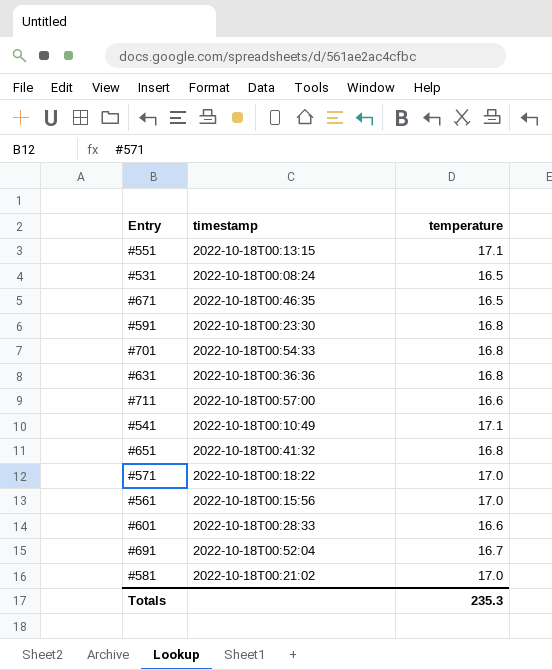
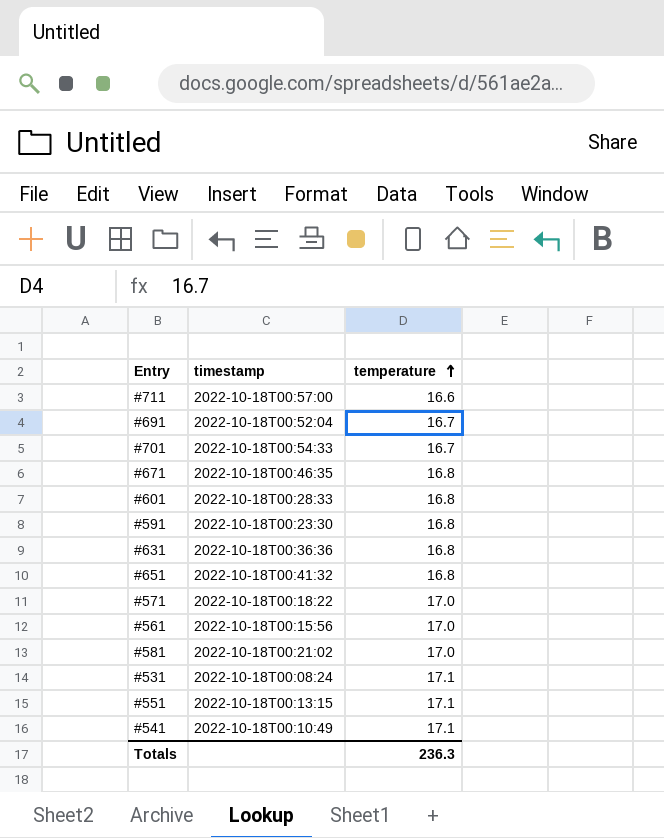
row order: none -> temperature ascending
#701 | temperature: 16.8 -> 16.7
#671 | temperature: 16.5 -> 16.8
#601 | temperature: 16.6 -> 16.8
#531 | temperature: 16.5 -> 17.1
Totals | temperature: 235.3 -> 236.3

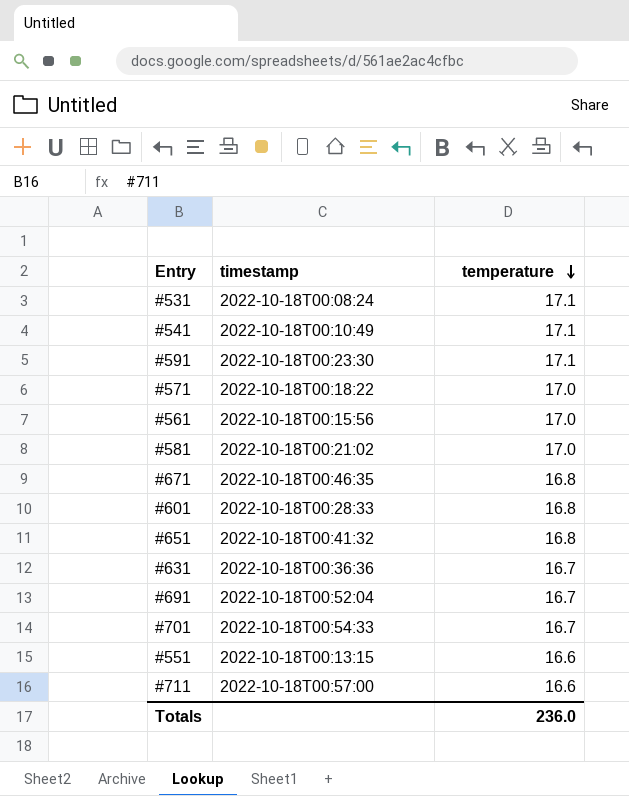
row order: temperature ascending -> temperature descending
#591 | temperature: 16.8 -> 17.1
#631 | temperature: 16.8 -> 16.7
#551 | temperature: 17.1 -> 16.6
Totals | temperature: 236.3 -> 236.0

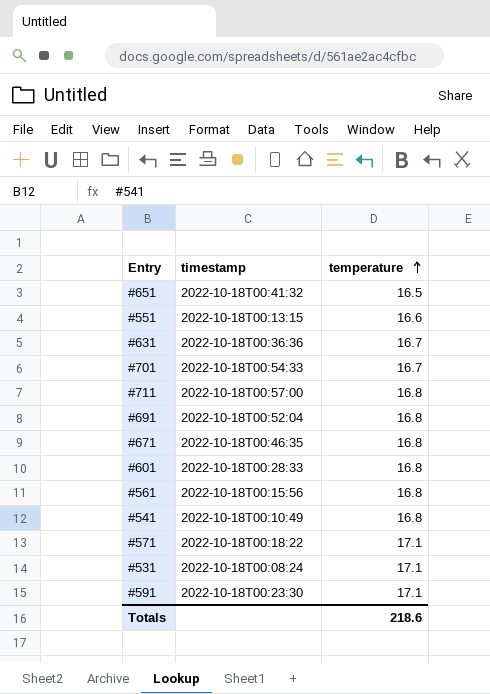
row order: temperature descending -> temperature ascending
row #581: 2022-10-18T00:21:02 | 17.0 -> none
#651 | temperature: 16.8 -> 16.5
#711 | temperature: 16.6 -> 16.8
#691 | temperature: 16.7 -> 16.8
#561 | temperature: 17.0 -> 16.8
#541 | temperature: 17.1 -> 16.8
#571 | temperature: 17.0 -> 17.1
Totals | temperature: 236.0 -> 218.6

